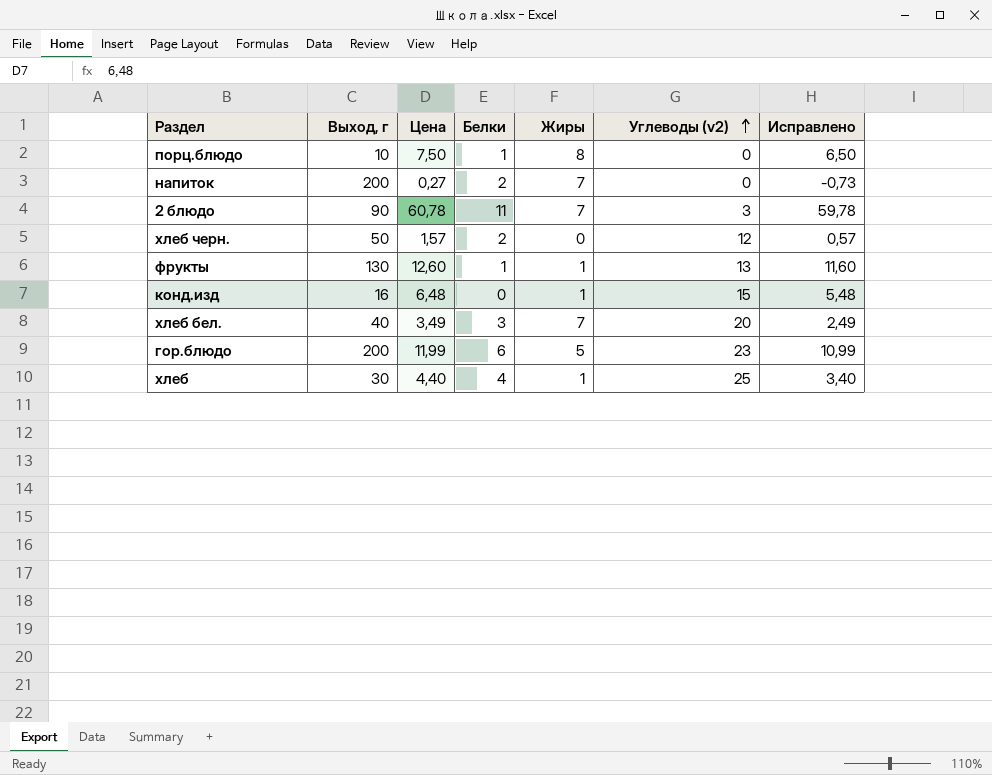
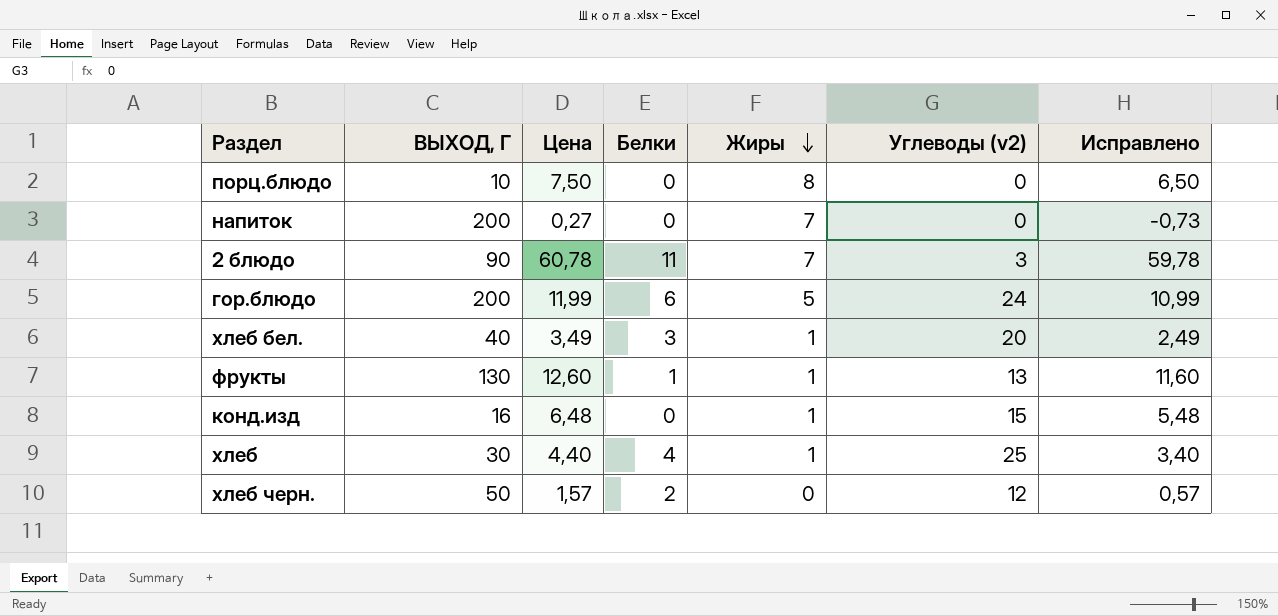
row order: Углеводы (v2) ascending -> Жиры descending
column name: Выход, г -> ВЫХОД, Г
порц.блюдо | Белки: 1 -> 0
напиток | Белки: 2 -> 0
гор.блюдо | Углеводы (v2): 23 -> 24
хлеб бел. | Жиры: 7 -> 1

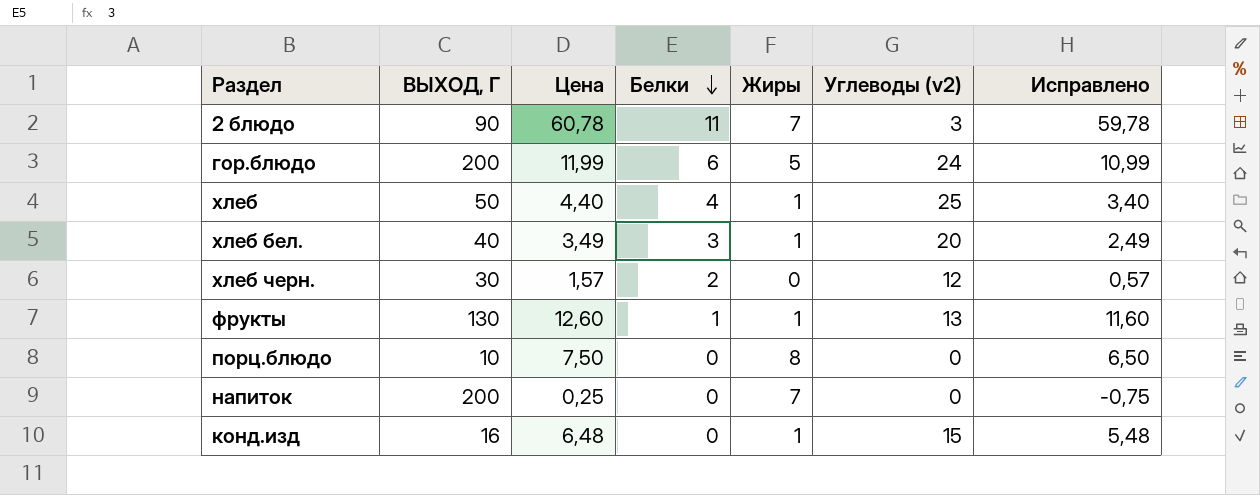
row order: Жиры descending -> Белки descending
хлеб | ВЫХОД, Г: 30 -> 50
хлеб черн. | ВЫХОД, Г: 50 -> 30
напиток | Цена: 0,27 -> 0,25
напиток | Исправлено: -0,73 -> -0,75

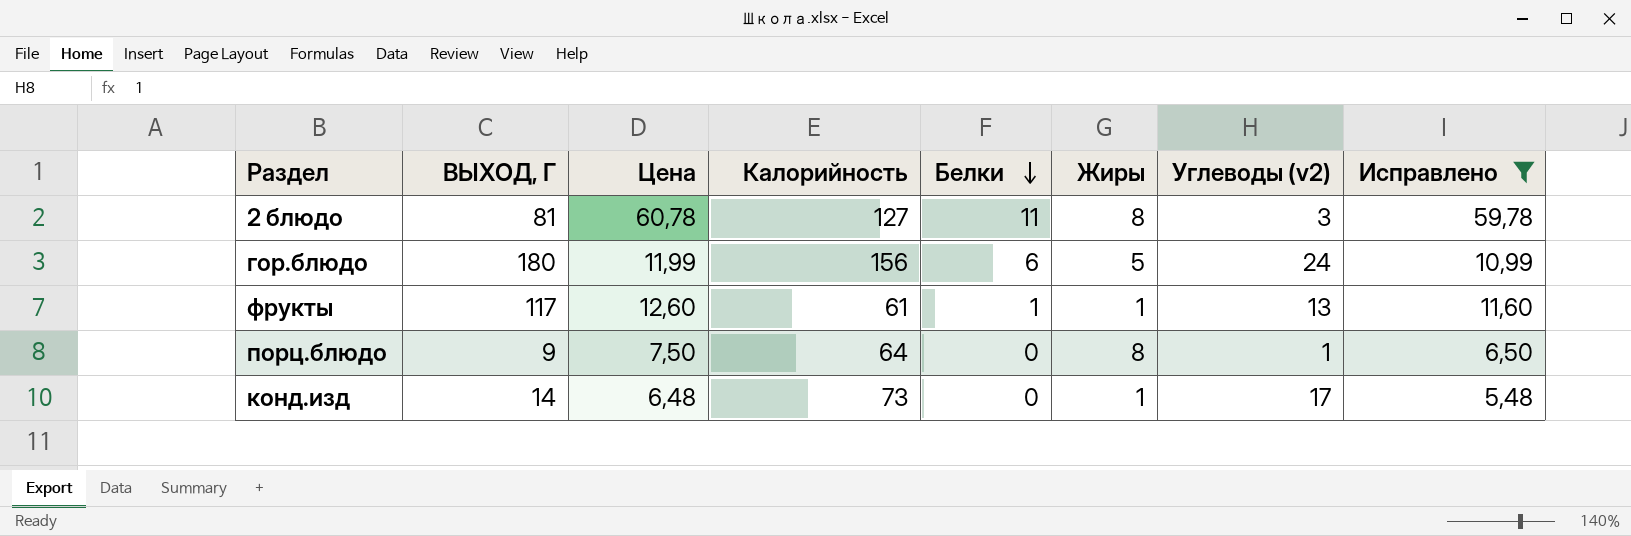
filter: none -> Исправлено >= 5,48
column Калорийность | position: none -> 4
2 блюдо | ВЫХОД, Г: 90 -> 81
2 блюдо | Жиры: 7 -> 8
гор.блюдо | ВЫХОД, Г: 200 -> 180
фрукты | ВЫХОД, Г: 130 -> 117
порц.блюдо | ВЫХОД, Г: 10 -> 9
порц.блюдо | Углеводы (v2): 0 -> 1
конд.изд | ВЫХОД, Г: 16 -> 14
конд.изд | Углеводы (v2): 15 -> 17

